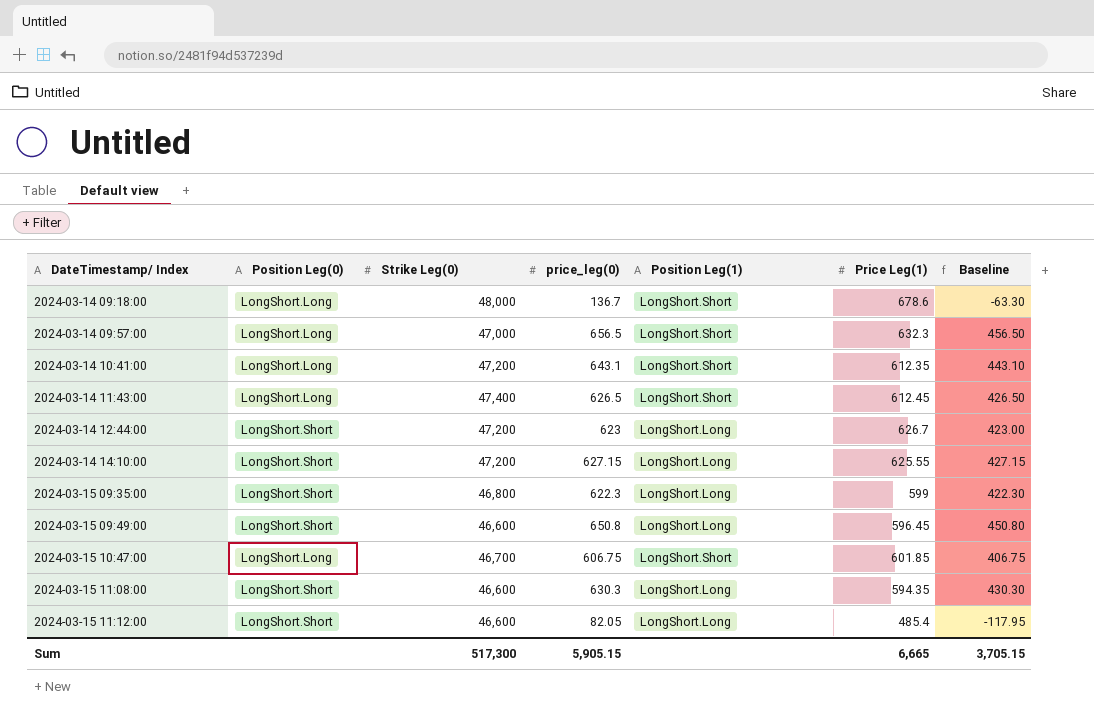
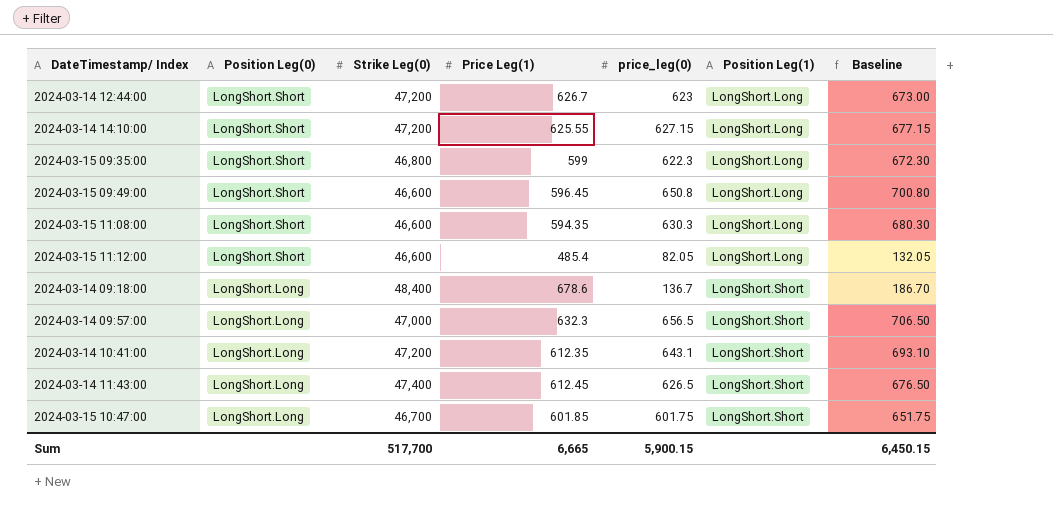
row order: DateTimestamp/ Index ascending -> Position Leg(0) descending
column Price Leg(1) | position: 6 -> 4
column Baseline | formula: [price_leg(0)] - 200 -> [price_leg(0)] + 50
2024-03-14 09:18:00 | Strike Leg(0): 48,000 -> 48,400
2024-03-15 10:47:00 | price_leg(0): 606.75 -> 601.75
Sum | Strike Leg(0): 517,300 -> 517,700
Sum | price_leg(0): 5,905.15 -> 5,900.15
Sum | Baseline: 3,705.15 -> 6,450.15

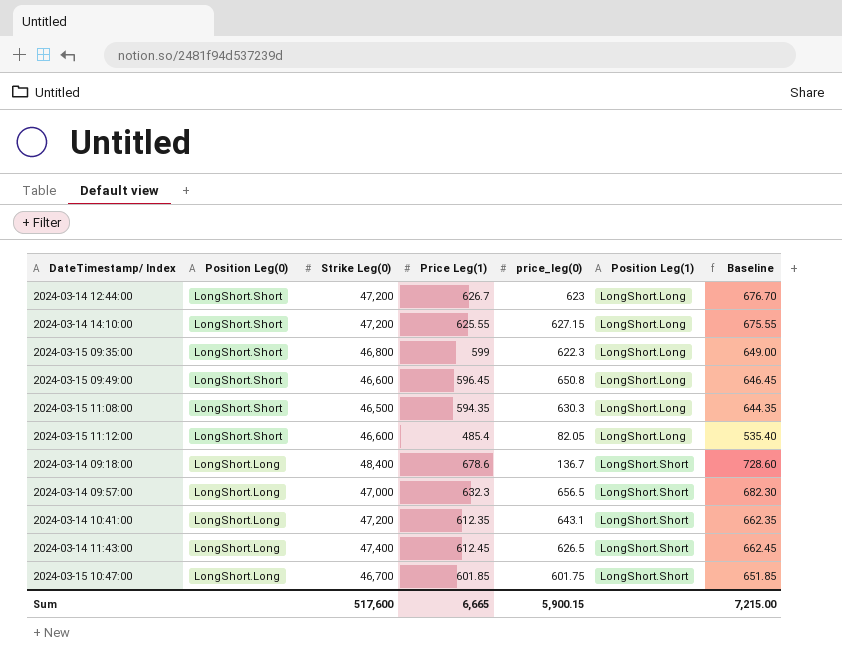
column Baseline | formula: [price_leg(0)] + 50 -> [Price Leg(1)] + 50
2024-03-15 11:08:00 | Strike Leg(0): 46,600 -> 46,500
Sum | Strike Leg(0): 517,700 -> 517,600
Sum | Baseline: 6,450.15 -> 7,215.00

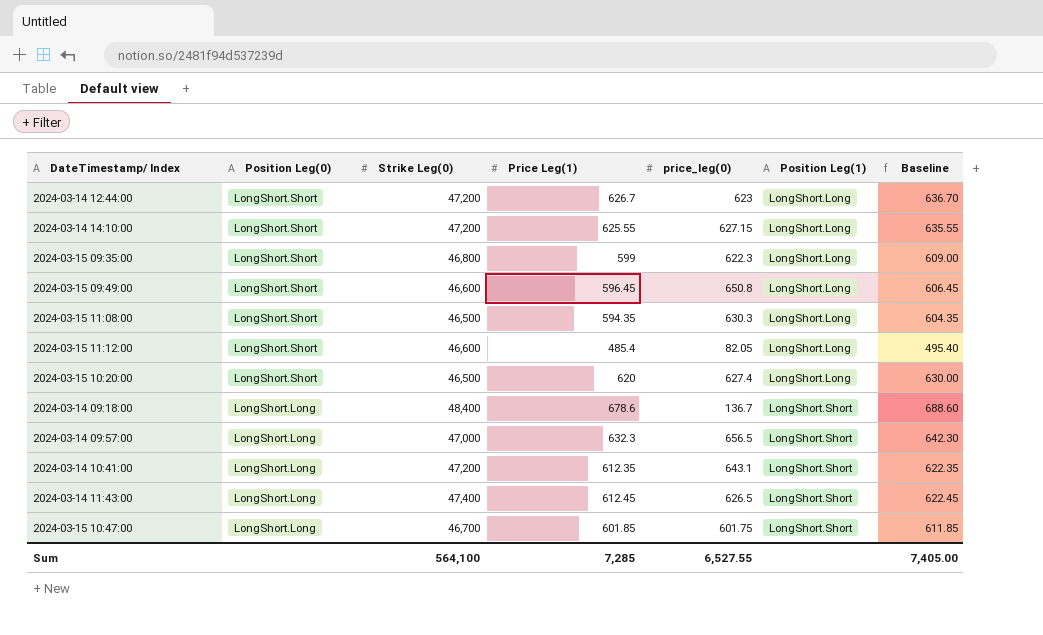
column Baseline | formula: [Price Leg(1)] + 50 -> [Price Leg(1)] + 10
row 2024-03-15 10:20:00: none -> LongShort.Short | 46,500 | 620 | 627.4 | LongShort.Long | 630.00
Sum | Strike Leg(0): 517,600 -> 564,100
Sum | Price Leg(1): 6,665 -> 7,285
Sum | price_leg(0): 5,900.15 -> 6,527.55
Sum | Baseline: 7,215.00 -> 7,405.00

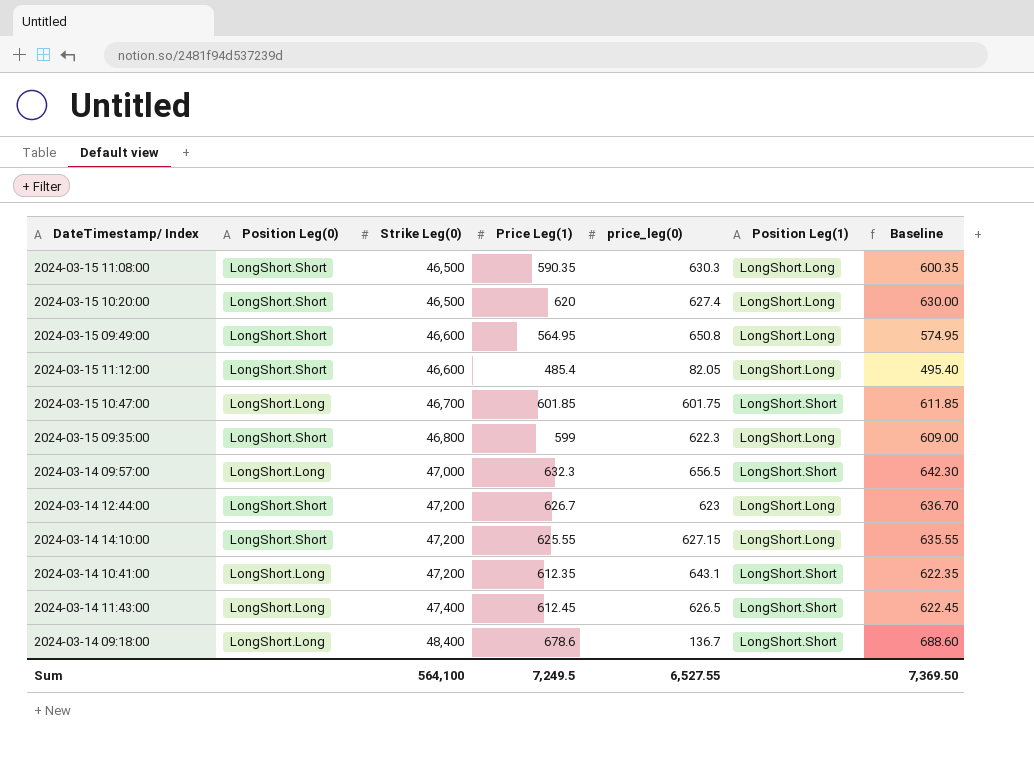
row order: Position Leg(0) descending -> Strike Leg(0) ascending
2024-03-15 11:08:00 | Price Leg(1): 594.35 -> 590.35
2024-03-15 11:08:00 | Baseline: 604.35 -> 600.35
2024-03-15 09:49:00 | Price Leg(1): 596.45 -> 564.95
2024-03-15 09:49:00 | Baseline: 606.45 -> 574.95
Sum | Price Leg(1): 7,285 -> 7,249.5
Sum | Baseline: 7,405.00 -> 7,369.50

